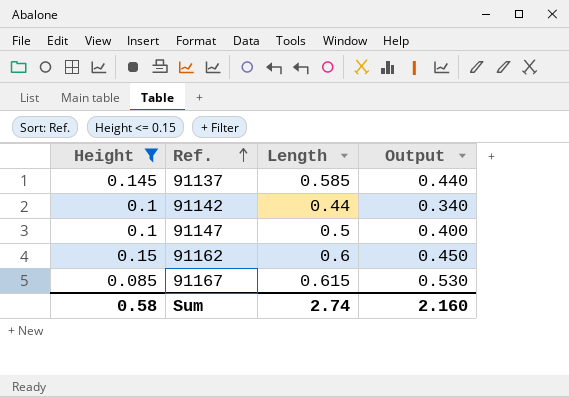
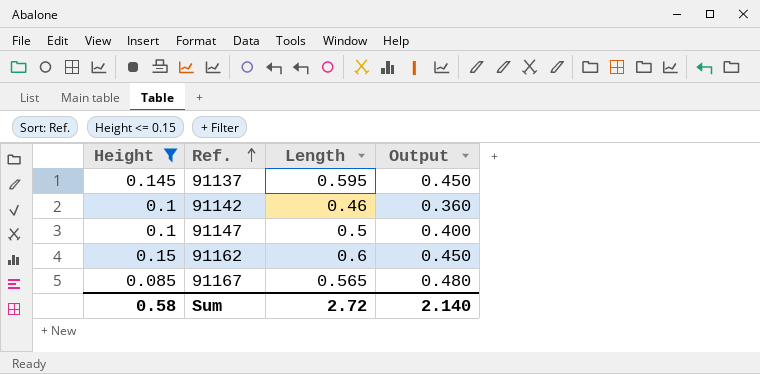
91137 | Length: 0.585 -> 0.595
91137 | Output: 0.440 -> 0.450
91142 | Length: 0.44 -> 0.46
91142 | Output: 0.340 -> 0.360
91167 | Length: 0.615 -> 0.565
91167 | Output: 0.530 -> 0.480
Sum | Length: 2.74 -> 2.72
Sum | Output: 2.160 -> 2.140

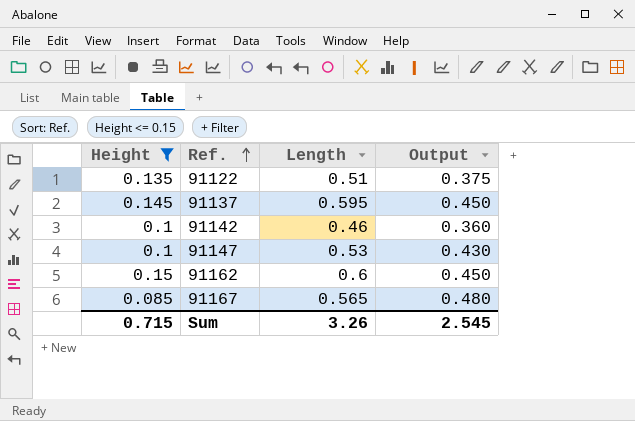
row 91122: none -> 0.135 | 0.51 | 0.375
91147 | Length: 0.5 -> 0.53
91147 | Output: 0.400 -> 0.430
Sum | Height: 0.58 -> 0.715
Sum | Length: 2.72 -> 3.26
Sum | Output: 2.140 -> 2.545

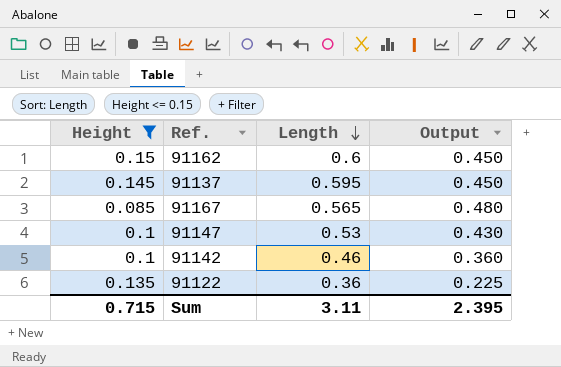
row order: Ref. ascending -> Length descending
91122 | Length: 0.51 -> 0.36
91122 | Output: 0.375 -> 0.225
Sum | Length: 3.26 -> 3.11
Sum | Output: 2.545 -> 2.395

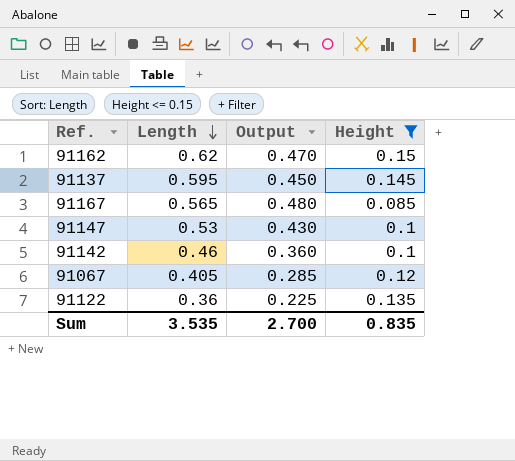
column Height | position: 1 -> 4
91162 | Length: 0.6 -> 0.62
91162 | Output: 0.450 -> 0.470
row 91067: none -> 0.405 | 0.285 | 0.12
Sum | Length: 3.11 -> 3.535
Sum | Output: 2.395 -> 2.700
Sum | Height: 0.715 -> 0.835

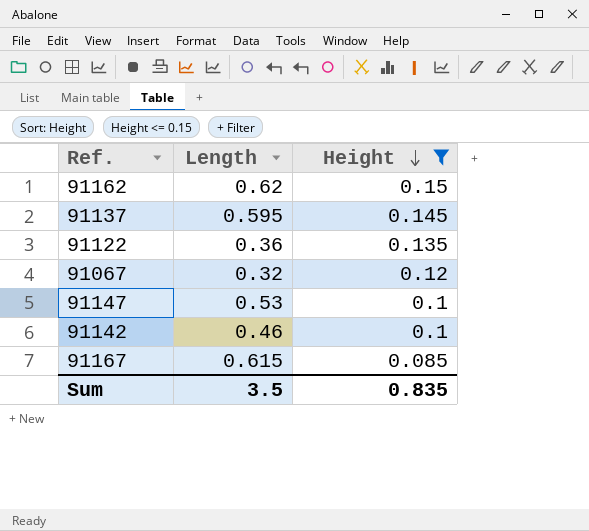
row order: Length descending -> Height descending
column Output | formula: [Length] - [Height] -> none
91067 | Length: 0.405 -> 0.32
91167 | Length: 0.565 -> 0.615
Sum | Length: 3.535 -> 3.5

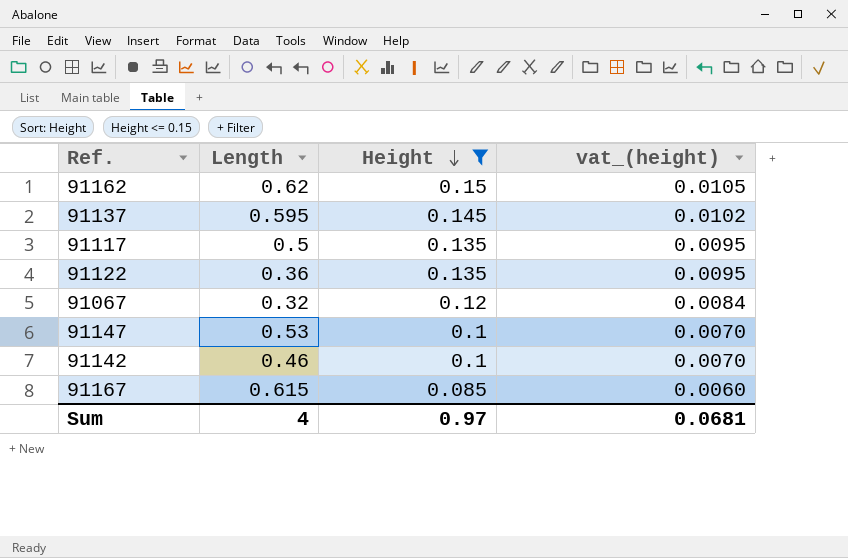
column vat_(height) | formula: none -> [Height] * 0.07
row 91117: none -> 0.5 | 0.135 | 0.0095
Sum | Length: 3.5 -> 4
Sum | Height: 0.835 -> 0.97

